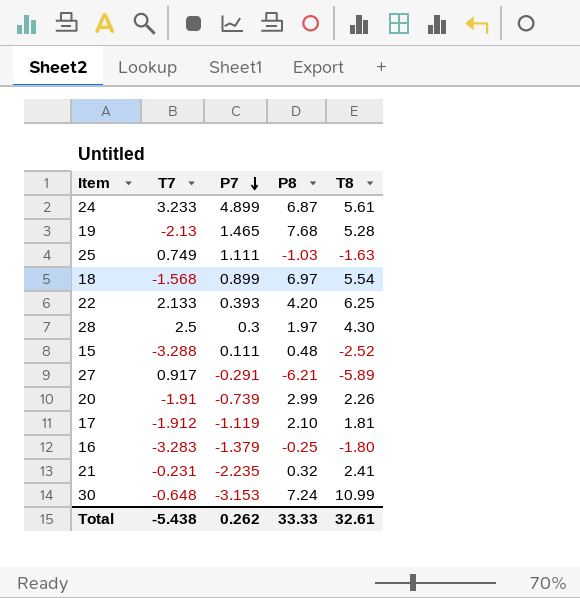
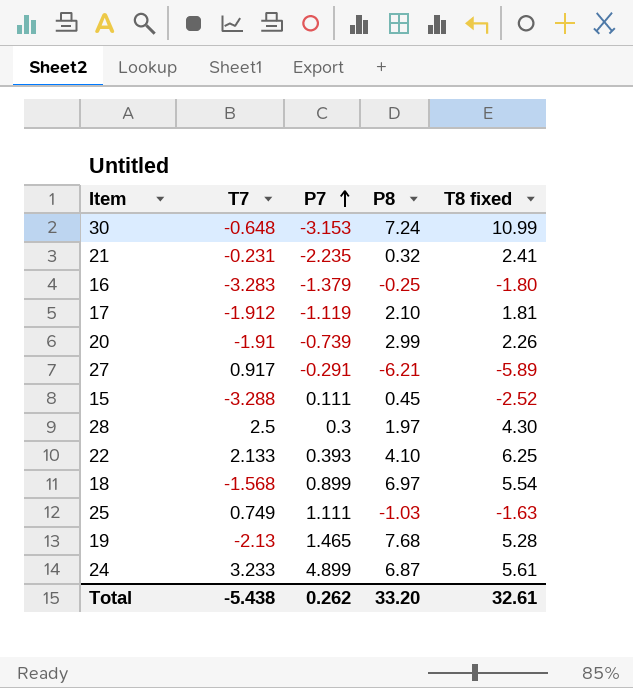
row order: P7 descending -> P7 ascending
column name: T8 -> T8 fixed
15 | P8: 0.48 -> 0.45
22 | P8: 4.20 -> 4.10
Total | P8: 33.33 -> 33.20

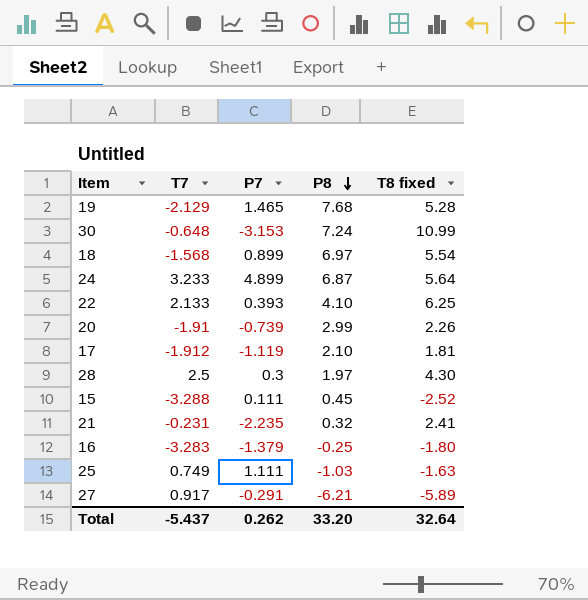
row order: P7 ascending -> P8 descending
19 | T7: -2.13 -> -2.129
24 | T8 fixed: 5.61 -> 5.64
Total | T7: -5.438 -> -5.437
Total | T8 fixed: 32.61 -> 32.64

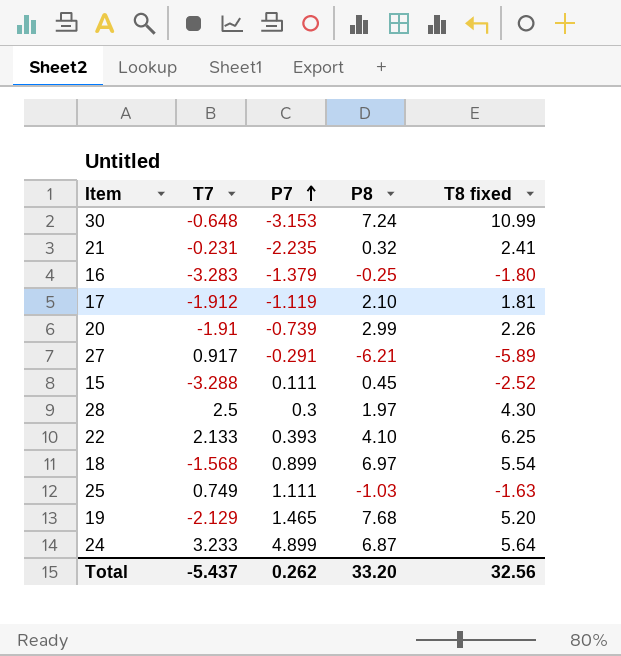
row order: P8 descending -> P7 ascending
19 | T8 fixed: 5.28 -> 5.20
Total | T8 fixed: 32.64 -> 32.56

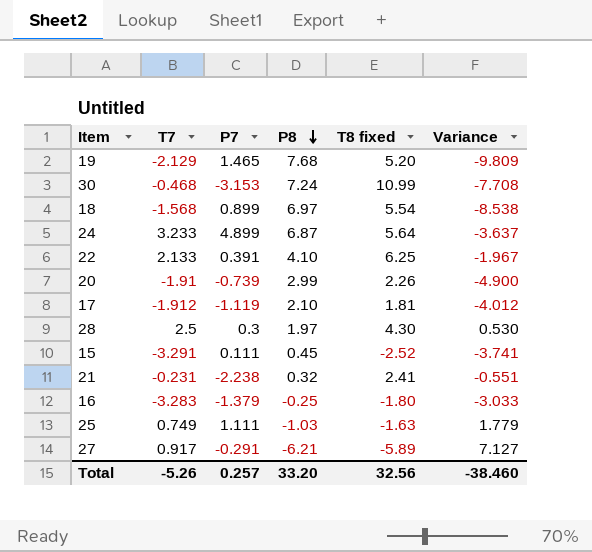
row order: P7 ascending -> P8 descending
column Variance | formula: none -> [T7] - [P8]
30 | T7: -0.648 -> -0.468
22 | P7: 0.393 -> 0.391
15 | T7: -3.288 -> -3.291
21 | P7: -2.235 -> -2.238
Total | T7: -5.437 -> -5.26
Total | P7: 0.262 -> 0.257

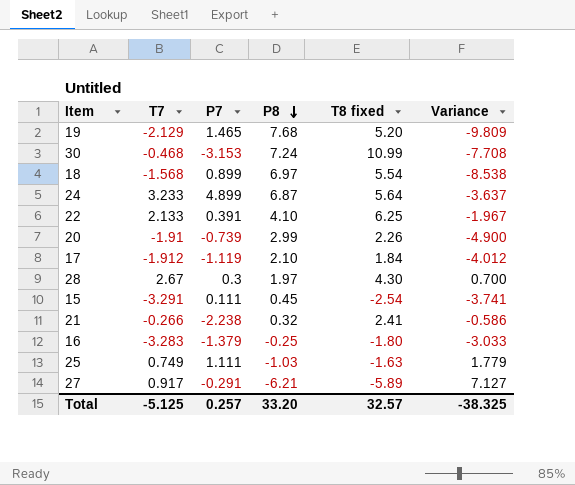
17 | T8 fixed: 1.81 -> 1.84
28 | T7: 2.5 -> 2.67
28 | Variance: 0.530 -> 0.700
15 | T8 fixed: -2.52 -> -2.54
21 | T7: -0.231 -> -0.266
21 | Variance: -0.551 -> -0.586
Total | T7: -5.26 -> -5.125
Total | T8 fixed: 32.56 -> 32.57
Total | Variance: -38.460 -> -38.325

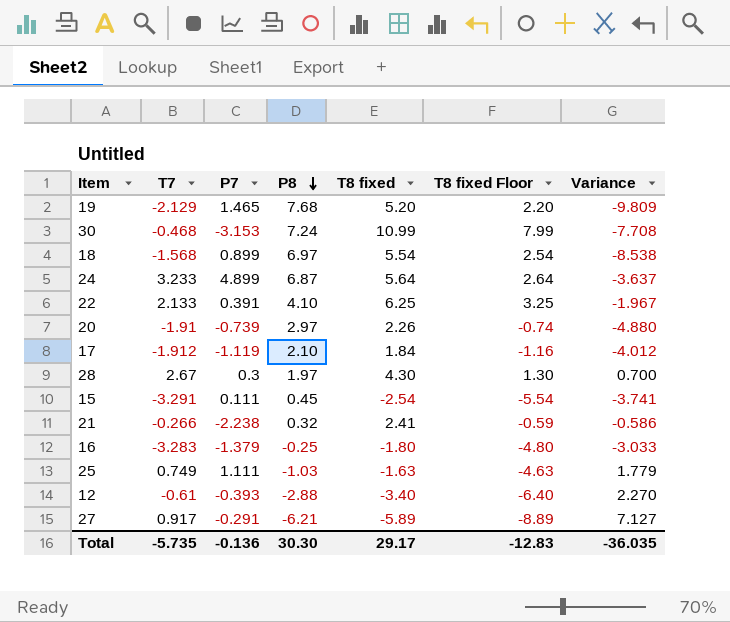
column T8 fixed Floor | formula: none -> [T8 fixed] - 3
20 | P8: 2.99 -> 2.97
20 | Variance: -4.900 -> -4.880
row 12: none -> -0.61 | -0.393 | -2.88 | -3.40 | -6.40 | 2.270
Total | T7: -5.125 -> -5.735
Total | P7: 0.257 -> -0.136
Total | P8: 33.20 -> 30.30
Total | T8 fixed: 32.57 -> 29.17
Total | Variance: -38.325 -> -36.035

